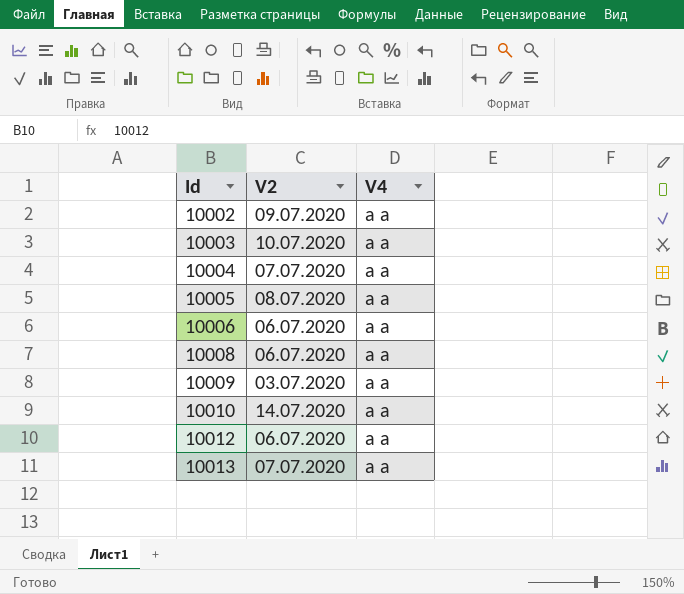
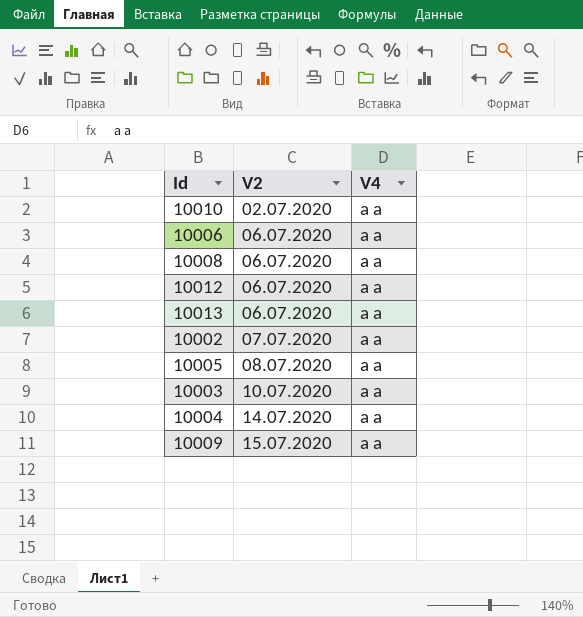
row order: Id ascending -> V2 ascending
10010 | V2: 14.07.2020 -> 02.07.2020
10013 | V2: 07.07.2020 -> 06.07.2020
10002 | V2: 09.07.2020 -> 07.07.2020
10004 | V2: 07.07.2020 -> 14.07.2020
10009 | V2: 03.07.2020 -> 15.07.2020

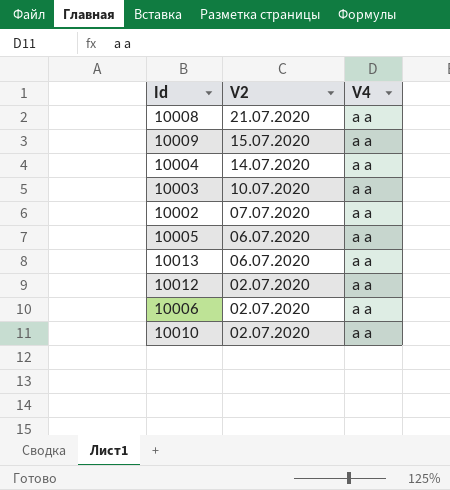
row order: V2 ascending -> V2 descending
10008 | V2: 06.07.2020 -> 21.07.2020
10005 | V2: 08.07.2020 -> 06.07.2020
10012 | V2: 06.07.2020 -> 02.07.2020
10006 | V2: 06.07.2020 -> 02.07.2020

